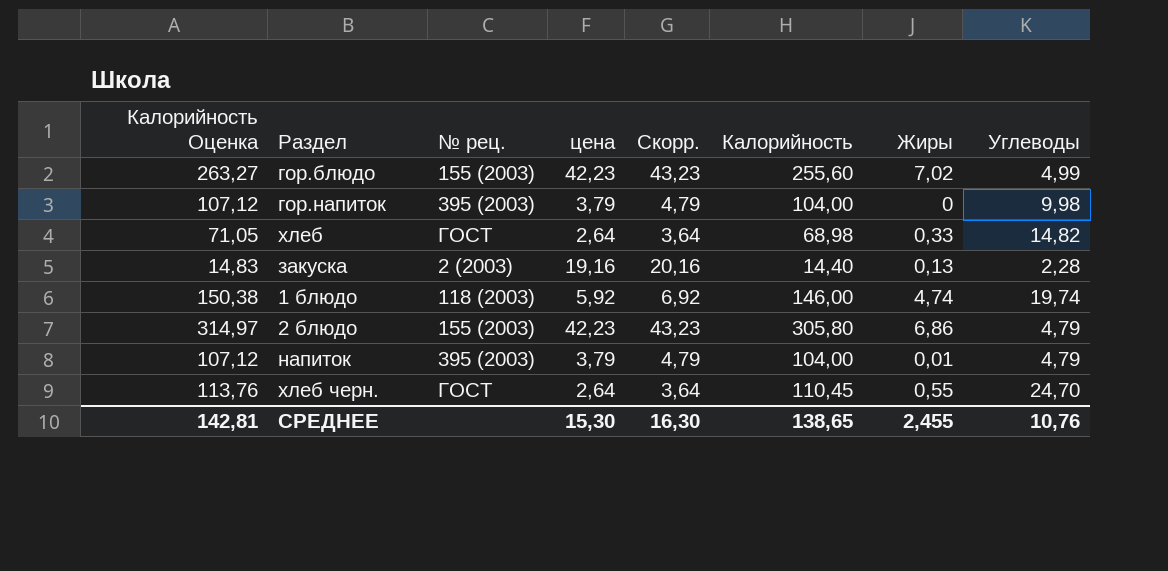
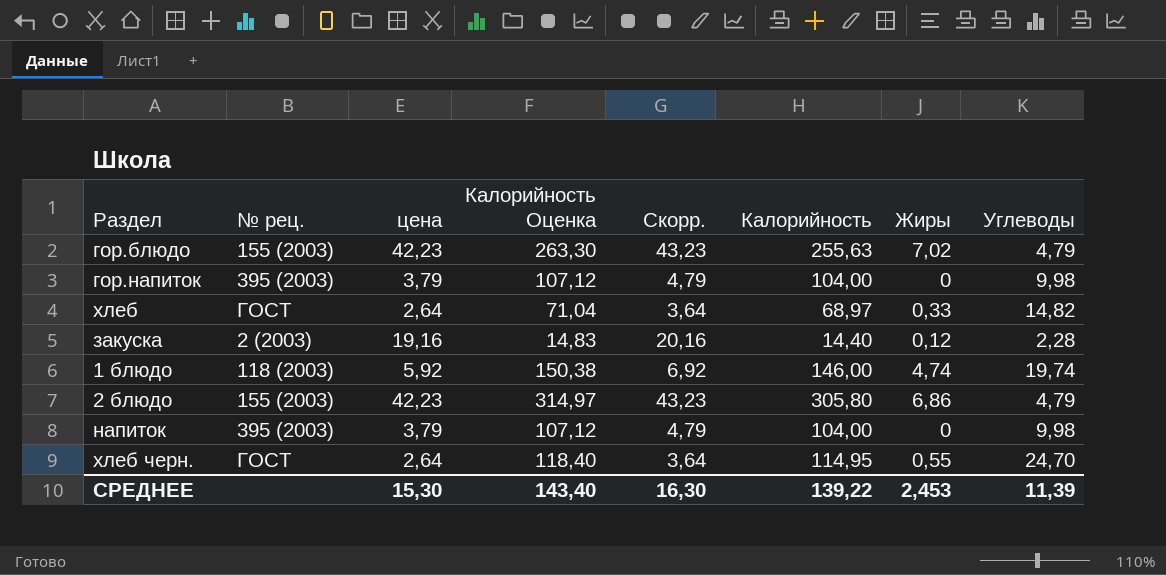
column Калорийность Оценка | position: 1 -> 4
гор.блюдо | Калорийность Оценка: 263,27 -> 263,30
гор.блюдо | Калорийность: 255,60 -> 255,63
гор.блюдо | Углеводы: 4,99 -> 4,79
хлеб | Калорийность Оценка: 71,05 -> 71,04
хлеб | Калорийность: 68,98 -> 68,97
закуска | Жиры: 0,13 -> 0,12
напиток | Жиры: 0,01 -> 0
напиток | Углеводы: 4,79 -> 9,98
хлеб черн. | Калорийность Оценка: 113,76 -> 118,40
хлеб черн. | Калорийность: 110,45 -> 114,95
СРЕДНЕЕ | Калорийность Оценка: 142,81 -> 143,40
СРЕДНЕЕ | Калорийность: 138,65 -> 139,22
СРЕДНЕЕ | Жиры: 2,455 -> 2,453
СРЕДНЕЕ | Углеводы: 10,76 -> 11,39

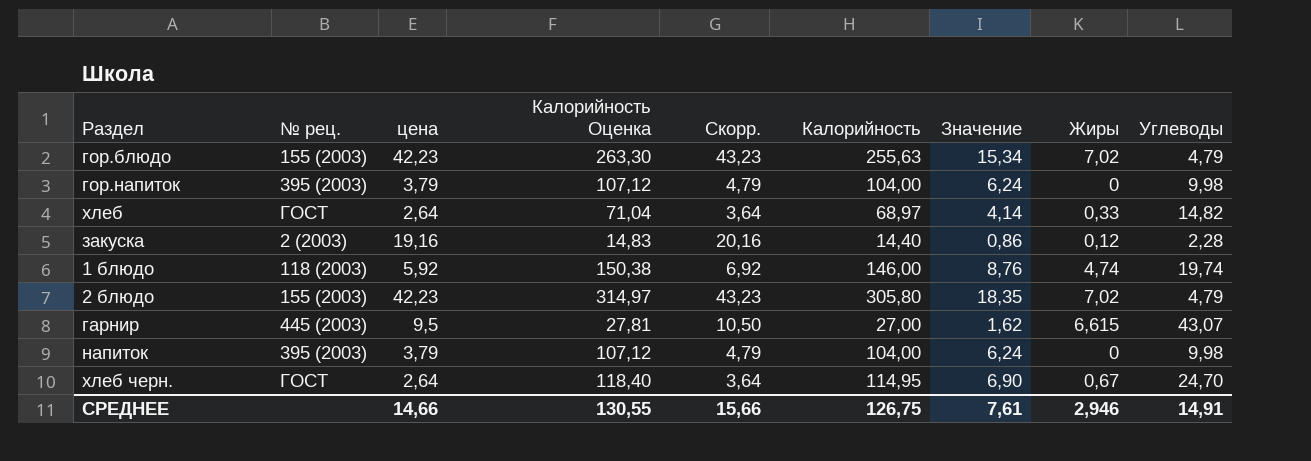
column Значение | formula: none -> [Калорийность] * 0,06
2 блюдо | Жиры: 6,86 -> 7,02
row гарнир: none -> 445 (2003) | 9,5 | 27,81 | 10,50 | 27,00 | 1,62 | 6,615 | 43,07
хлеб черн. | Жиры: 0,55 -> 0,67
СРЕДНЕЕ | цена: 15,30 -> 14,66
СРЕДНЕЕ | Калорийность Оценка: 143,40 -> 130,55
СРЕДНЕЕ | Скорр.: 16,30 -> 15,66
СРЕДНЕЕ | Калорийность: 139,22 -> 126,75
СРЕДНЕЕ | Жиры: 2,453 -> 2,946
СРЕДНЕЕ | Углеводы: 11,39 -> 14,91

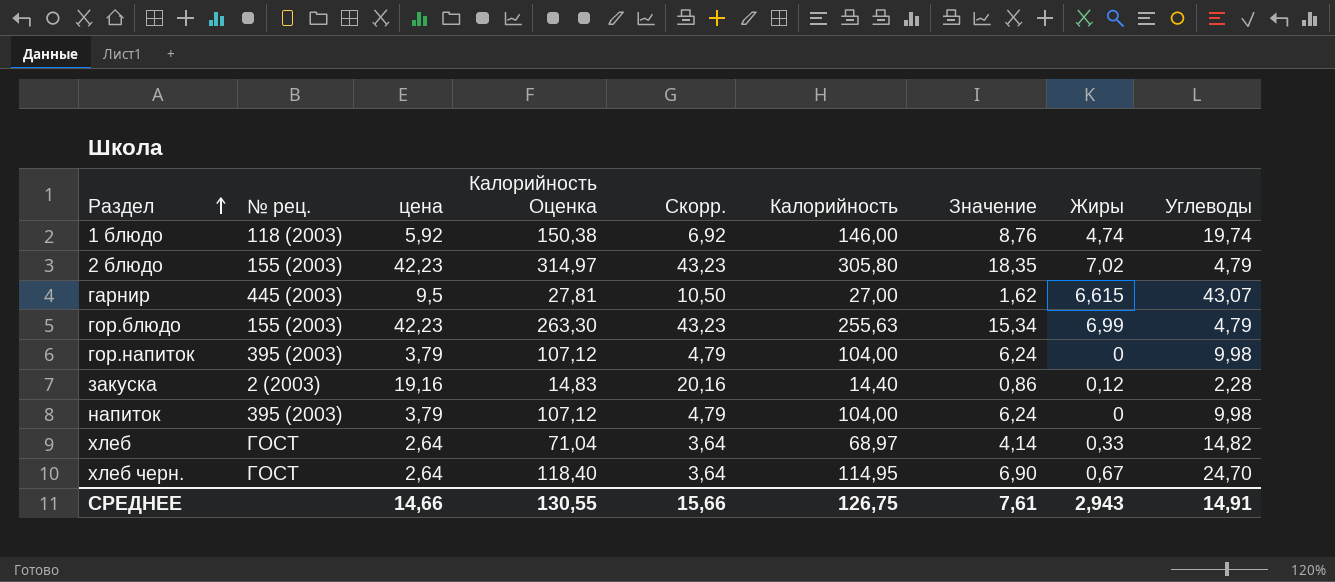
row order: none -> Раздел ascending
гор.блюдо | Жиры: 7,02 -> 6,99
СРЕДНЕЕ | Жиры: 2,946 -> 2,943

